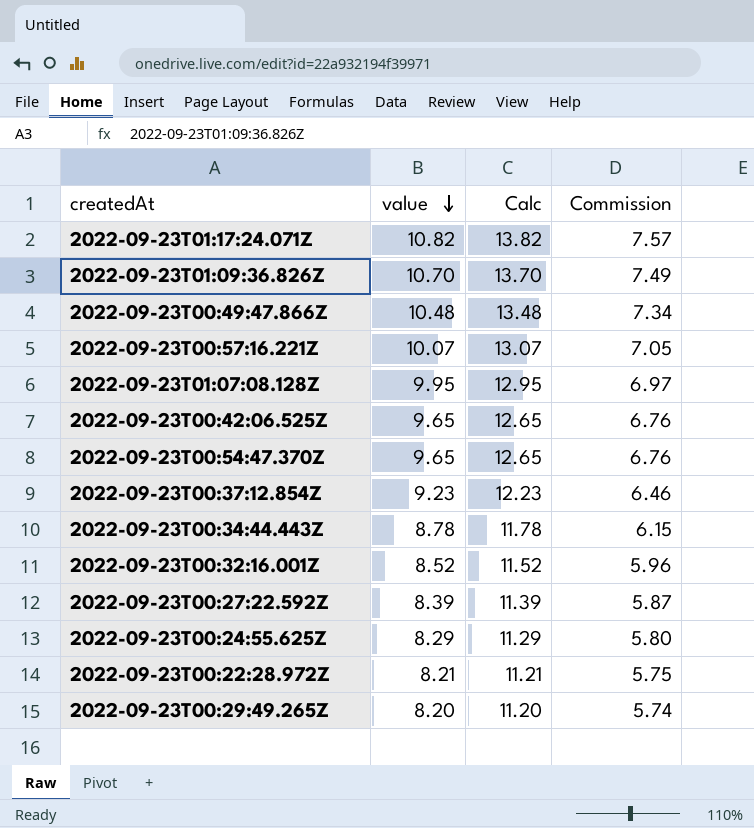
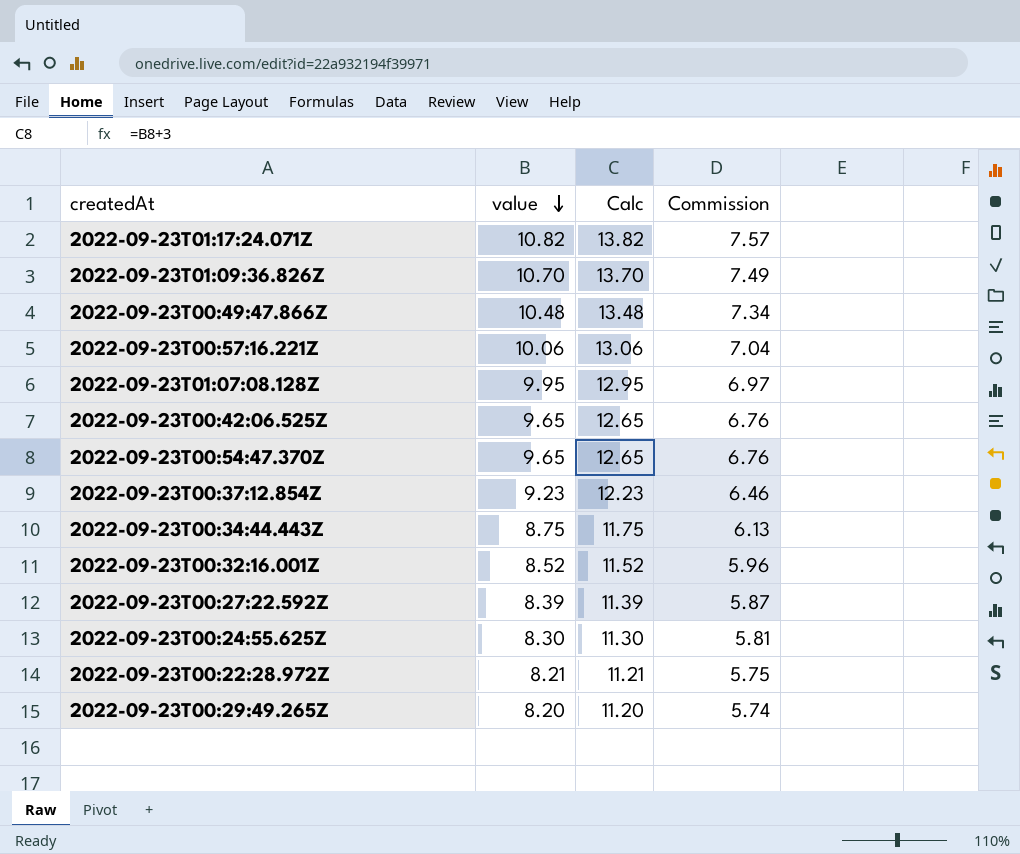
2022-09-23T00:57:16.221Z | value: 10.07 -> 10.06
2022-09-23T00:57:16.221Z | Calc: 13.07 -> 13.06
2022-09-23T00:57:16.221Z | Commission: 7.05 -> 7.04
2022-09-23T00:34:44.443Z | value: 8.78 -> 8.75
2022-09-23T00:34:44.443Z | Calc: 11.78 -> 11.75
2022-09-23T00:34:44.443Z | Commission: 6.15 -> 6.13
2022-09-23T00:24:55.625Z | value: 8.29 -> 8.30
2022-09-23T00:24:55.625Z | Calc: 11.29 -> 11.30
2022-09-23T00:24:55.625Z | Commission: 5.80 -> 5.81

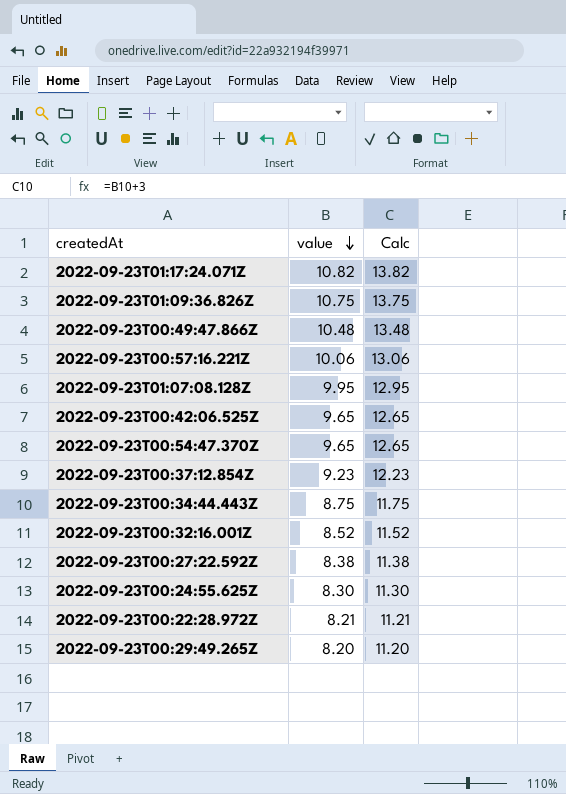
column Commission | formula: [value] * 0.7 -> none
2022-09-23T01:09:36.826Z | value: 10.70 -> 10.75
2022-09-23T01:09:36.826Z | Calc: 13.70 -> 13.75
2022-09-23T00:27:22.592Z | value: 8.39 -> 8.38
2022-09-23T00:27:22.592Z | Calc: 11.39 -> 11.38

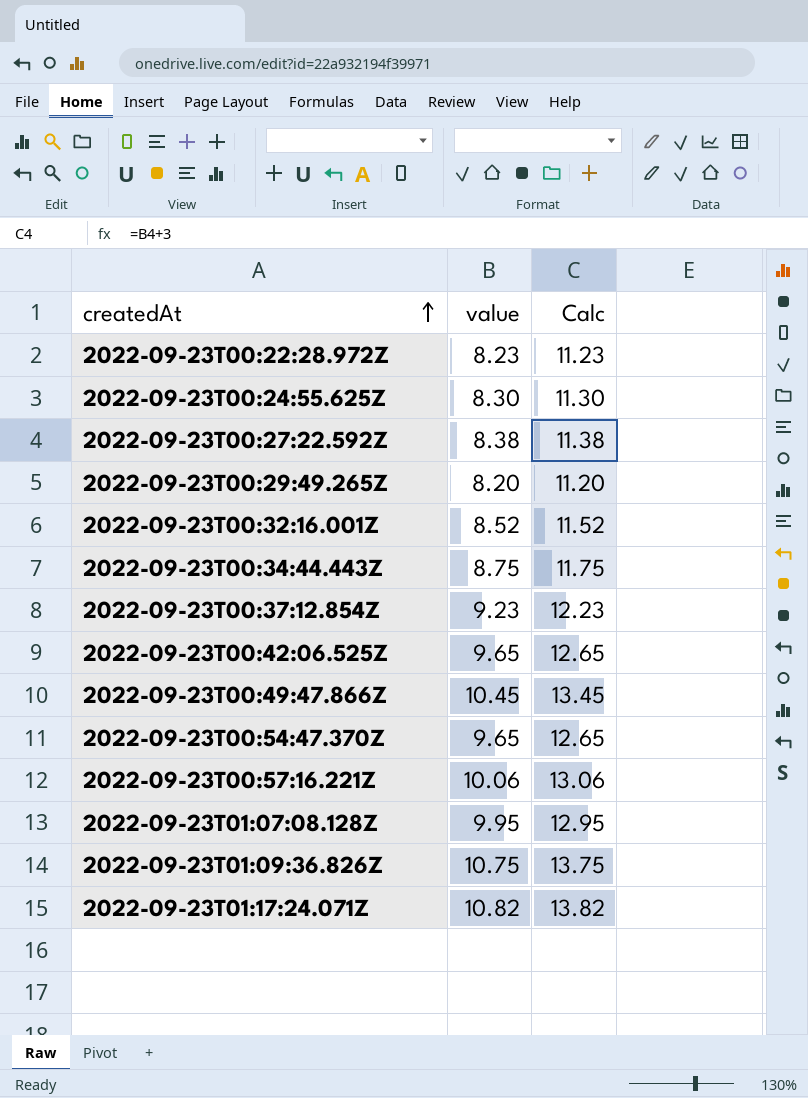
row order: value descending -> createdAt ascending
2022-09-23T00:22:28.972Z | value: 8.21 -> 8.23
2022-09-23T00:22:28.972Z | Calc: 11.21 -> 11.23
2022-09-23T00:49:47.866Z | value: 10.48 -> 10.45
2022-09-23T00:49:47.866Z | Calc: 13.48 -> 13.45

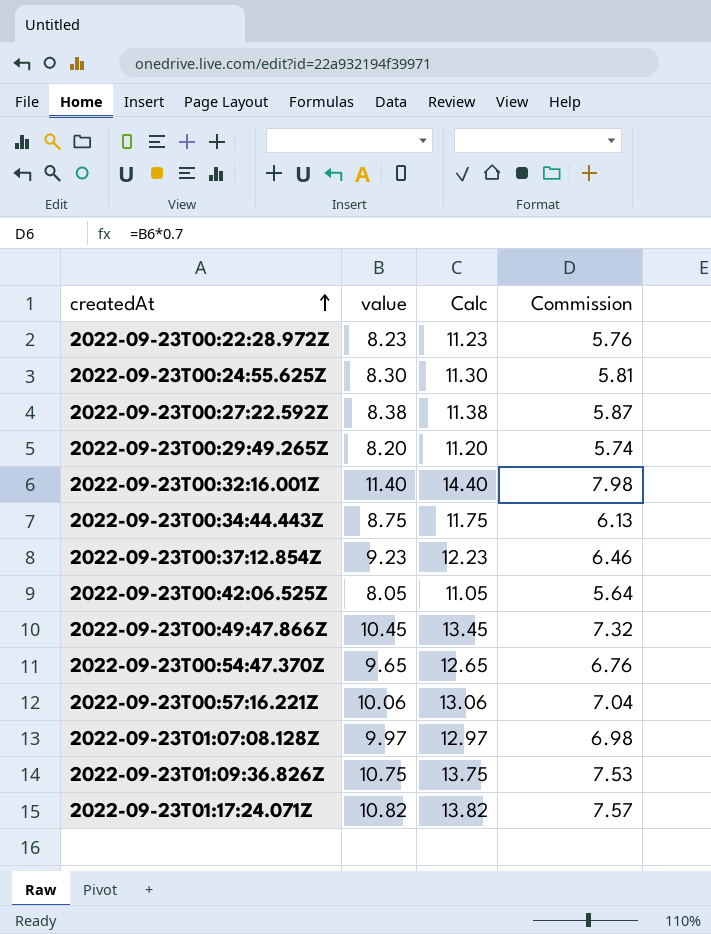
column Commission | formula: none -> [value] * 0.7
2022-09-23T00:32:16.001Z | value: 8.52 -> 11.40
2022-09-23T00:32:16.001Z | Calc: 11.52 -> 14.40
2022-09-23T00:42:06.525Z | value: 9.65 -> 8.05
2022-09-23T00:42:06.525Z | Calc: 12.65 -> 11.05
2022-09-23T01:07:08.128Z | value: 9.95 -> 9.97
2022-09-23T01:07:08.128Z | Calc: 12.95 -> 12.97

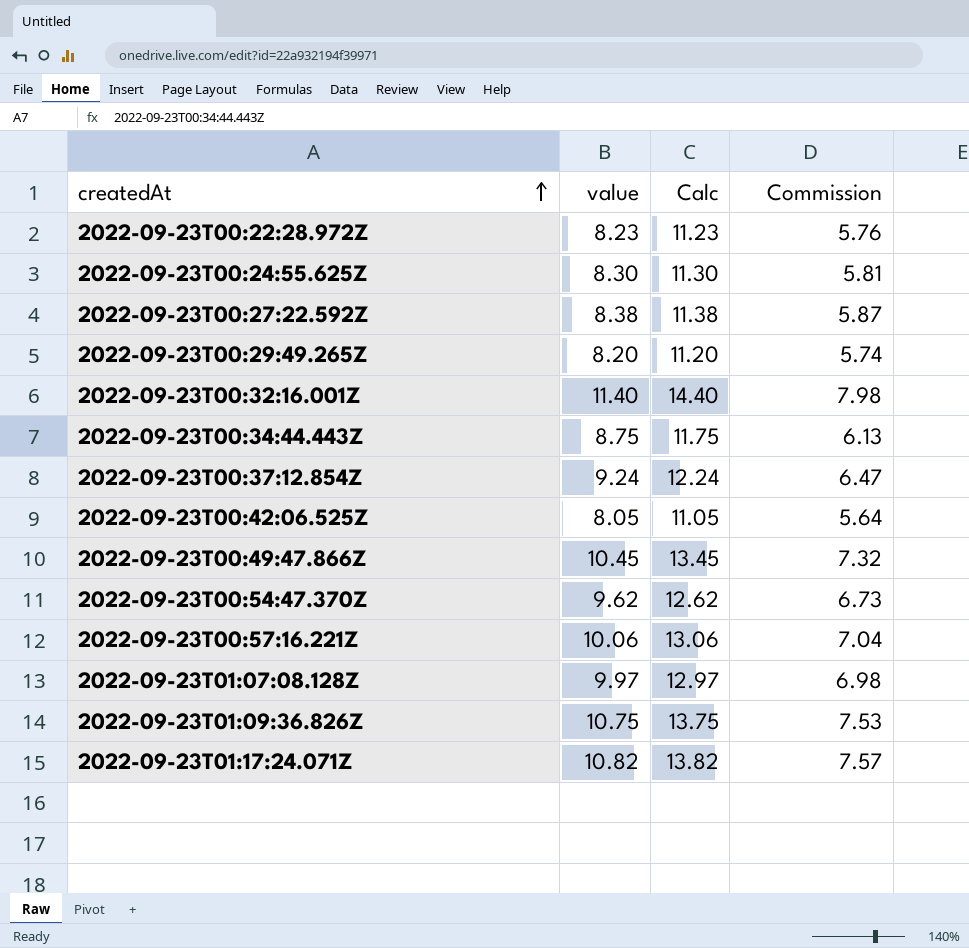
2022-09-23T00:37:12.854Z | value: 9.23 -> 9.24
2022-09-23T00:37:12.854Z | Calc: 12.23 -> 12.24
2022-09-23T00:37:12.854Z | Commission: 6.46 -> 6.47
2022-09-23T00:54:47.370Z | value: 9.65 -> 9.62
2022-09-23T00:54:47.370Z | Calc: 12.65 -> 12.62
2022-09-23T00:54:47.370Z | Commission: 6.76 -> 6.73

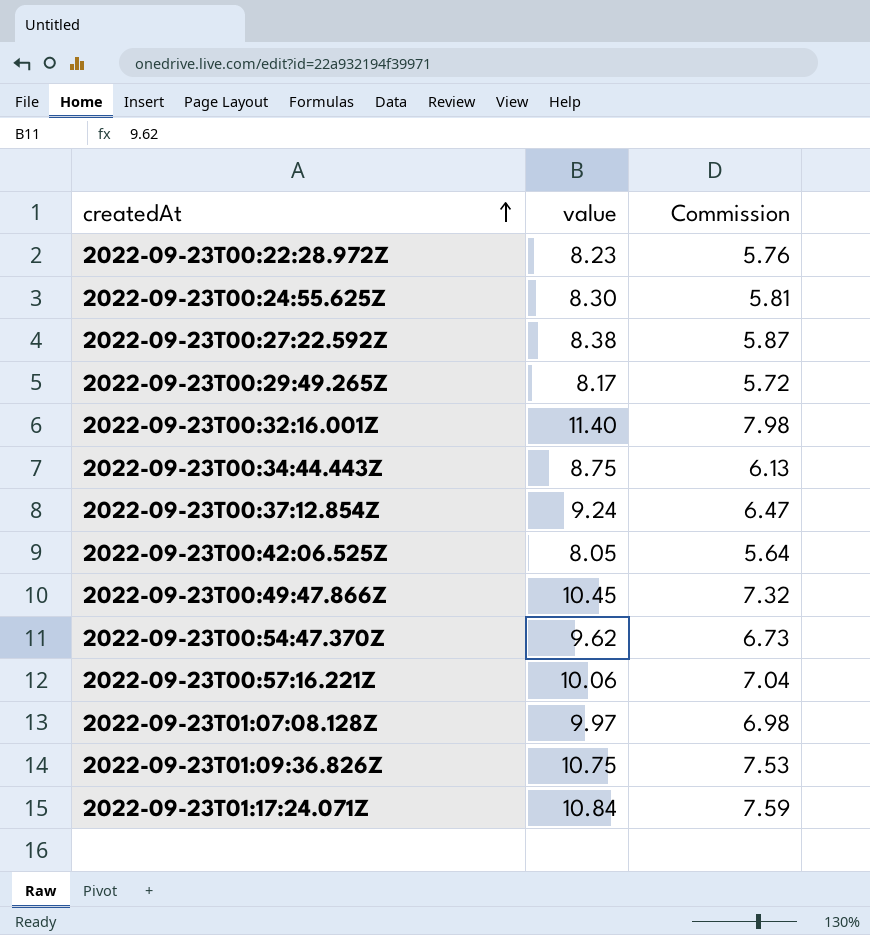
column Calc | formula: [value] + 3 -> none
2022-09-23T00:29:49.265Z | value: 8.20 -> 8.17
2022-09-23T00:29:49.265Z | Commission: 5.74 -> 5.72
2022-09-23T01:17:24.071Z | value: 10.82 -> 10.84
2022-09-23T01:17:24.071Z | Commission: 7.57 -> 7.59

